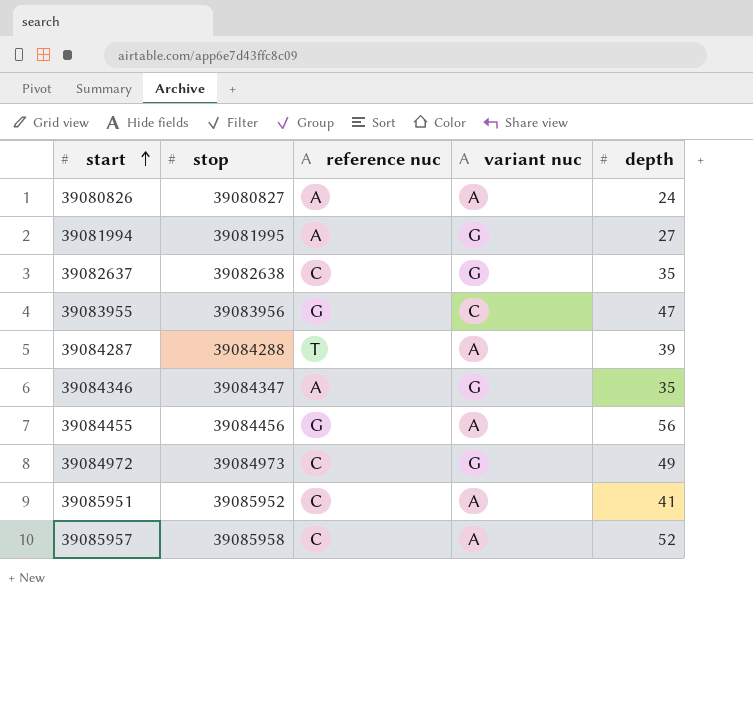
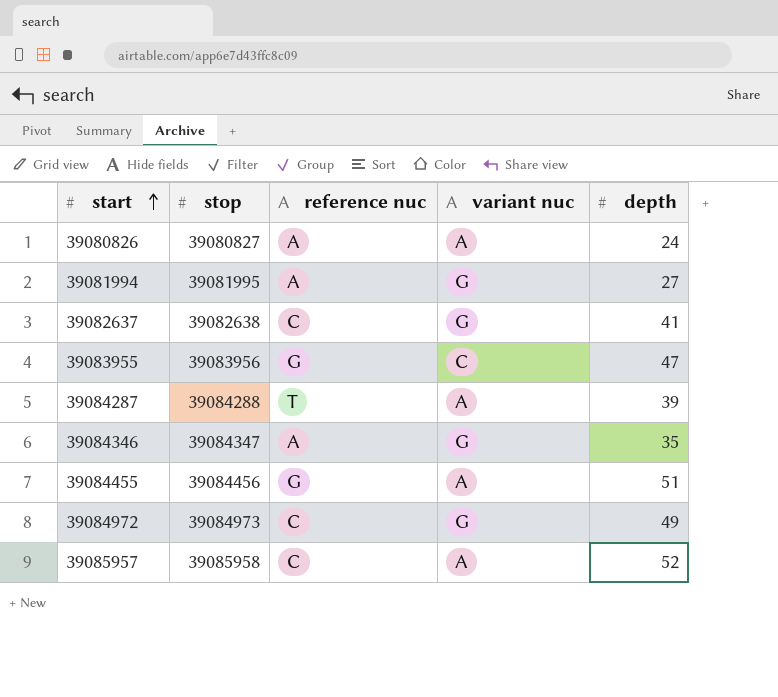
row 39085951: 39085952 | C | A | 41 -> none
39082637 | depth: 35 -> 41
39084455 | depth: 56 -> 51

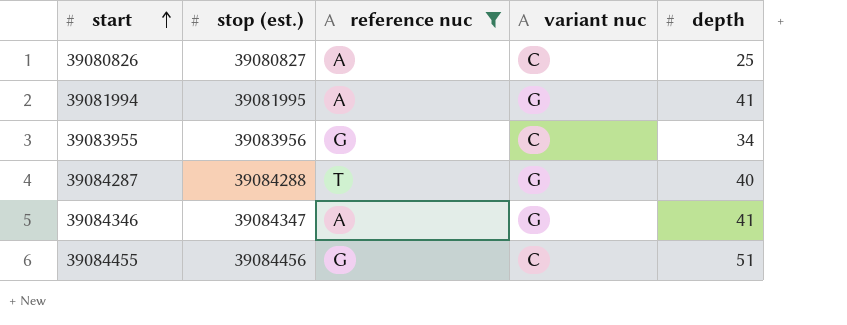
filter: none -> reference nuc != C
column name: stop -> stop (est.)
39080826 | variant nuc: A -> C
39080826 | depth: 24 -> 25
39081994 | depth: 27 -> 41
39083955 | depth: 47 -> 34
39084287 | variant nuc: A -> G
39084287 | depth: 39 -> 40
39084346 | depth: 35 -> 41
39084455 | variant nuc: A -> C

